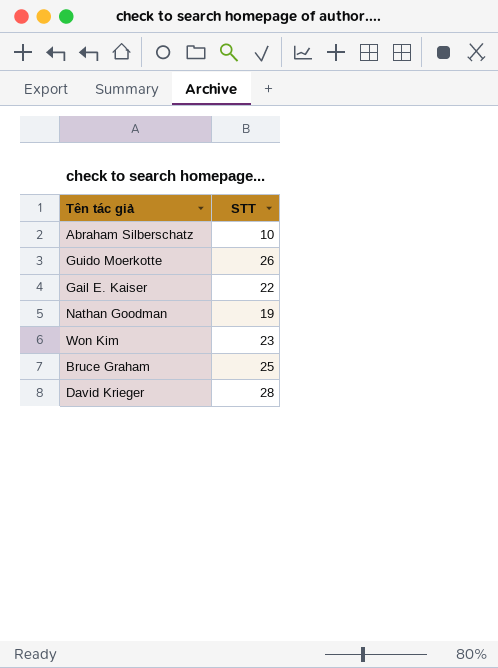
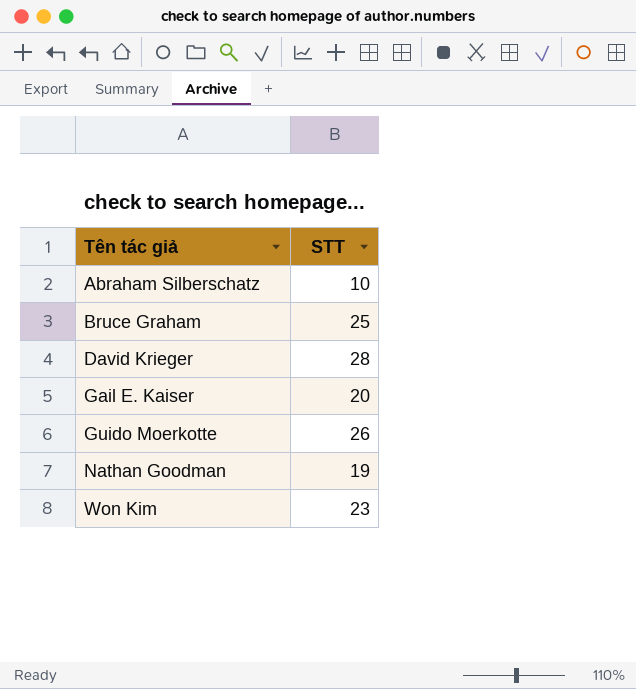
row order: none -> Tên tác giả ascending
Gail E. Kaiser | STT: 22 -> 20

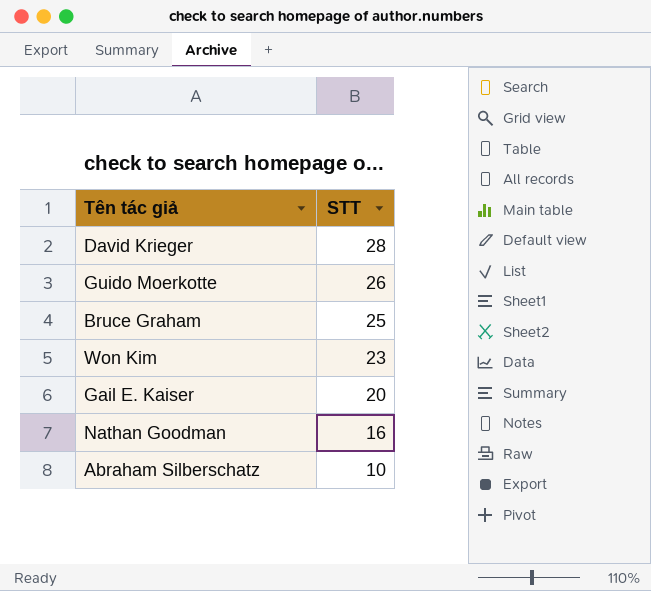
row order: Tên tác giả ascending -> STT descending
Nathan Goodman | STT: 19 -> 16

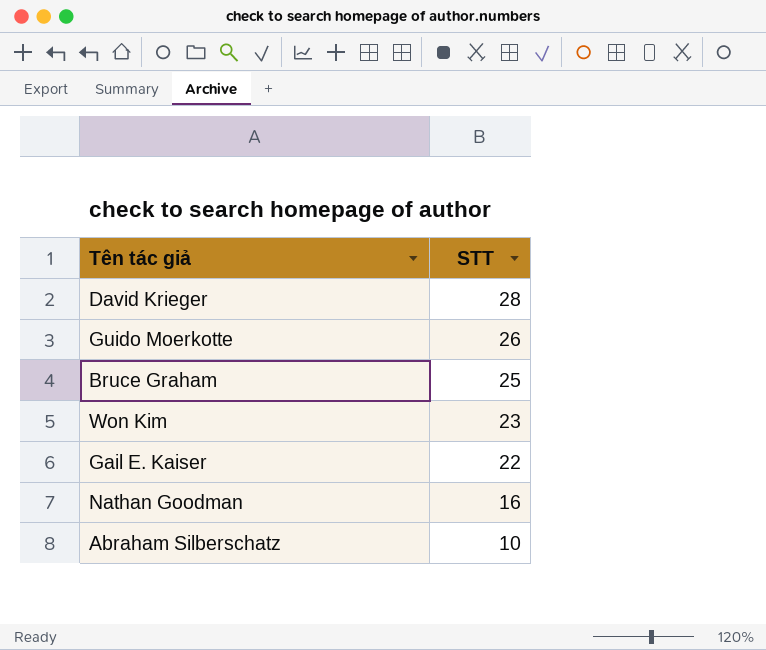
Gail E. Kaiser | STT: 20 -> 22

